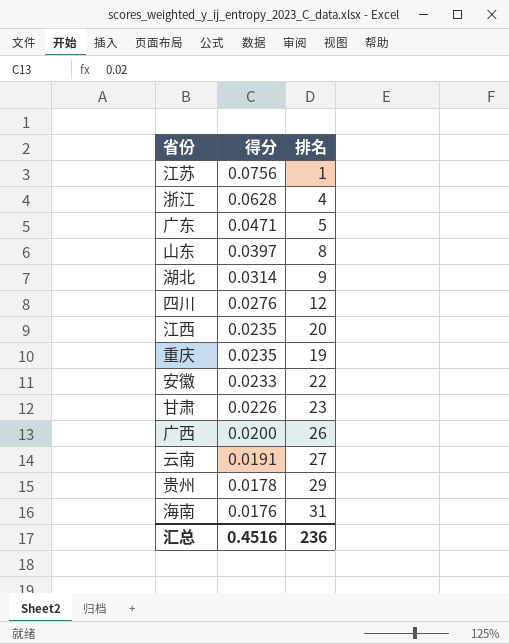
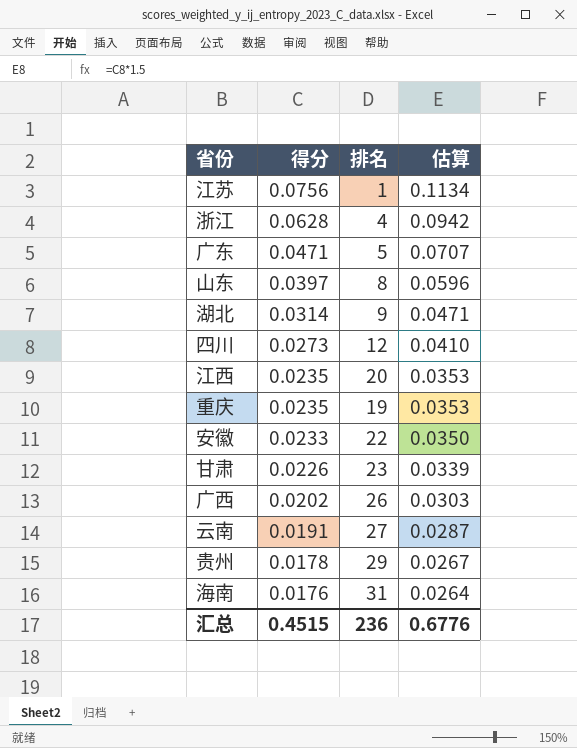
column 估算 | formula: none -> [得分] * 1.5
四川 | 得分: 0.0276 -> 0.0273
广西 | 得分: 0.0200 -> 0.0202
汇总 | 得分: 0.4516 -> 0.4515

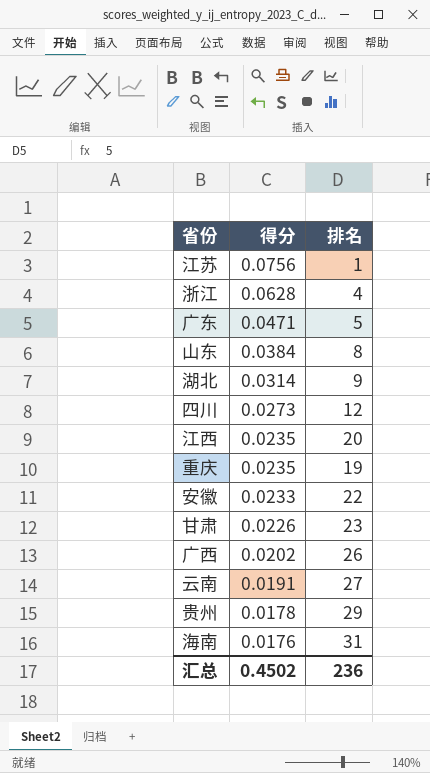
column 估算 | formula: [得分] * 1.5 -> none
山东 | 得分: 0.0397 -> 0.0384
汇总 | 得分: 0.4515 -> 0.4502

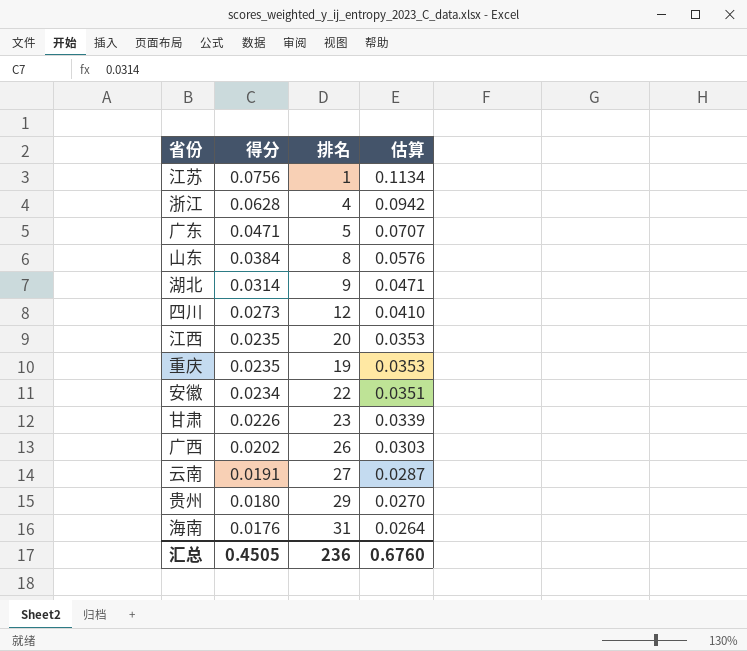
column 估算 | formula: none -> [得分] * 1.5
安徽 | 得分: 0.0233 -> 0.0234
贵州 | 得分: 0.0178 -> 0.0180
汇总 | 得分: 0.4502 -> 0.4505

